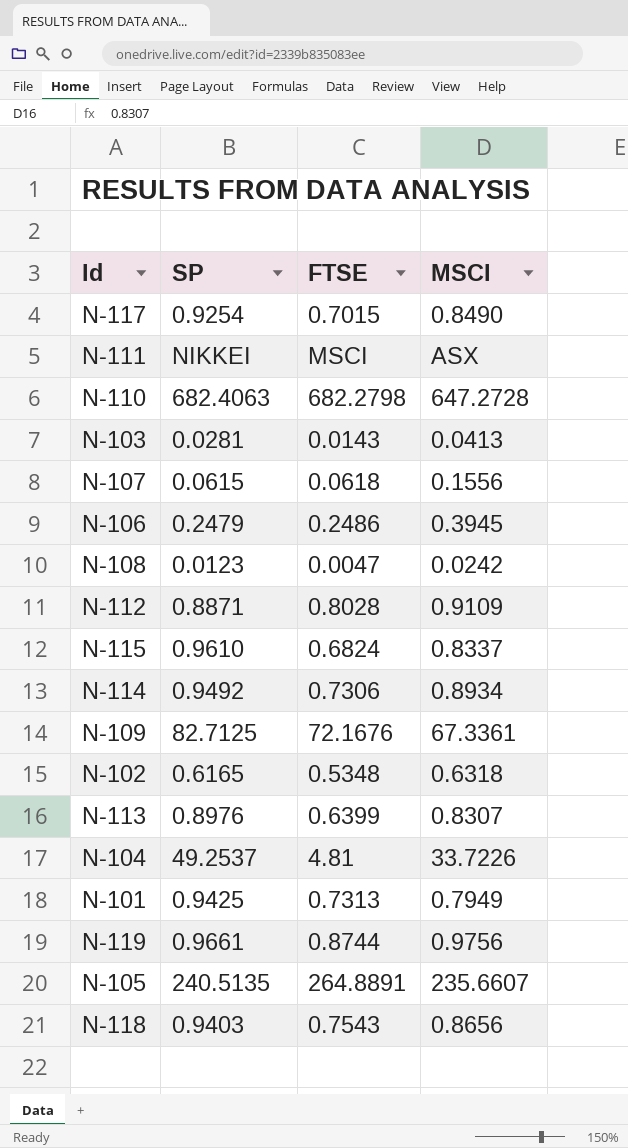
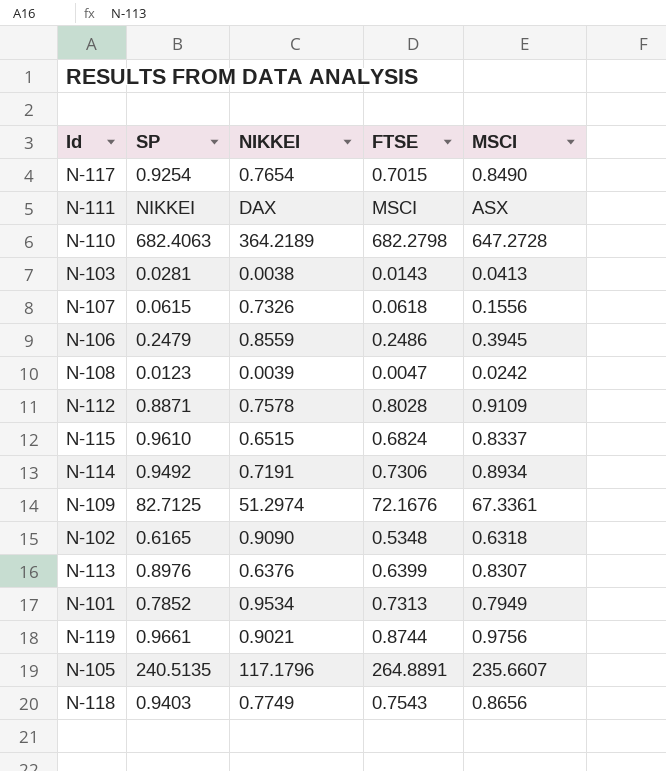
column NIKKEI | position: none -> 3
row N-104: 49.2537 | 4.81 | 33.7226 -> none
N-101 | SP: 0.9425 -> 0.7852

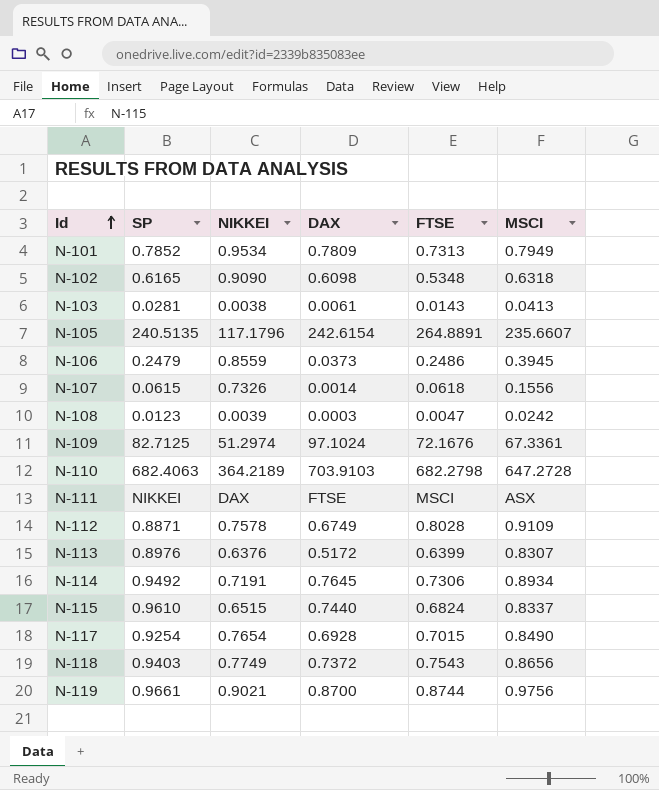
row order: none -> Id ascending
column DAX | position: none -> 4

